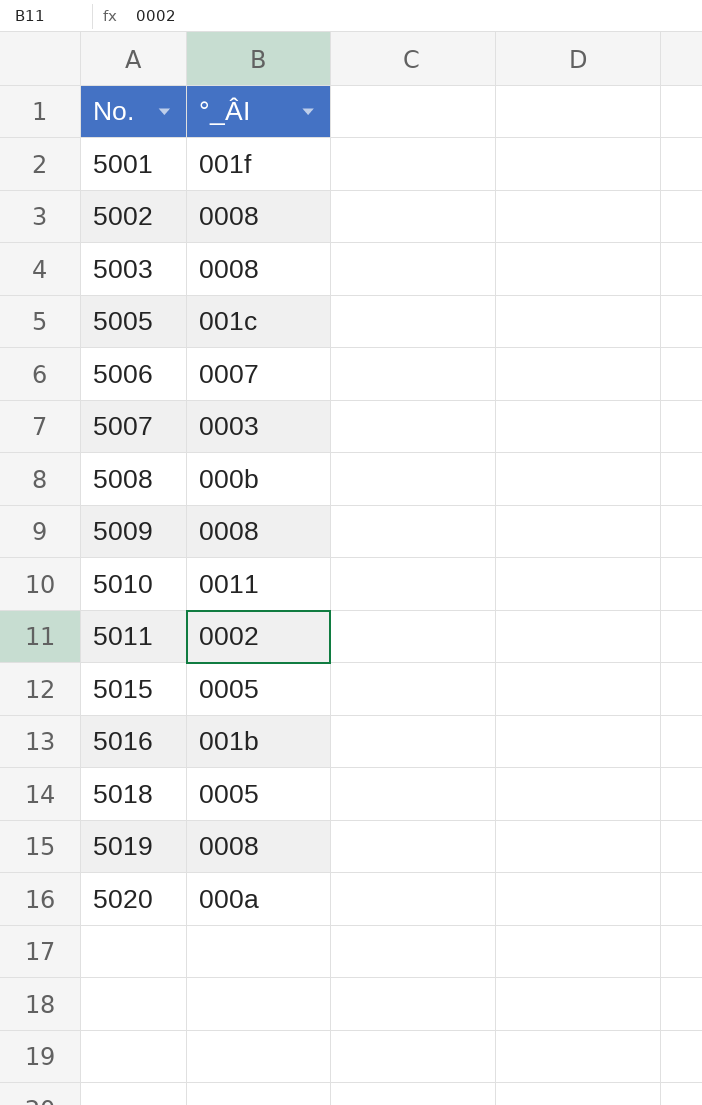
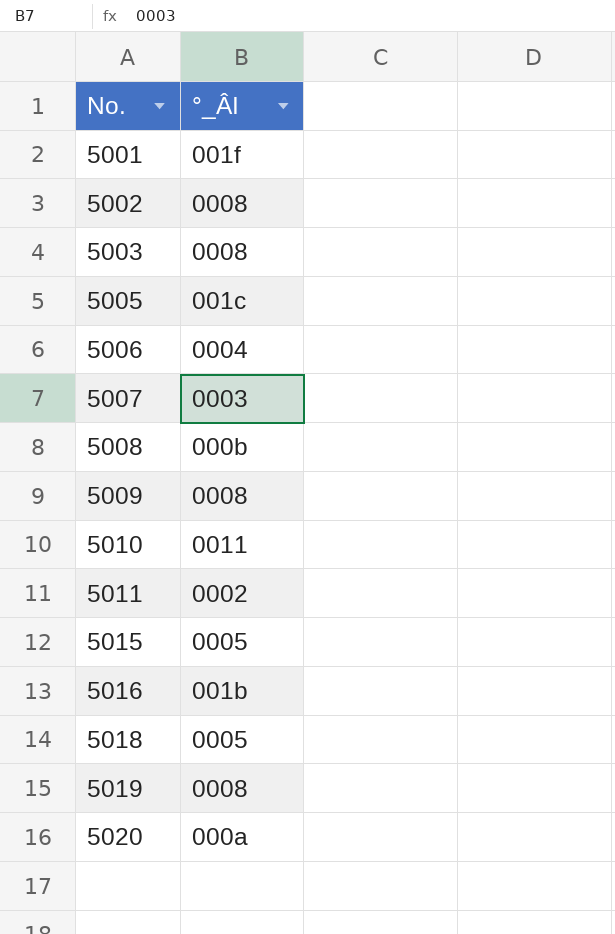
5006 | °_ÂI: 0007 -> 0004

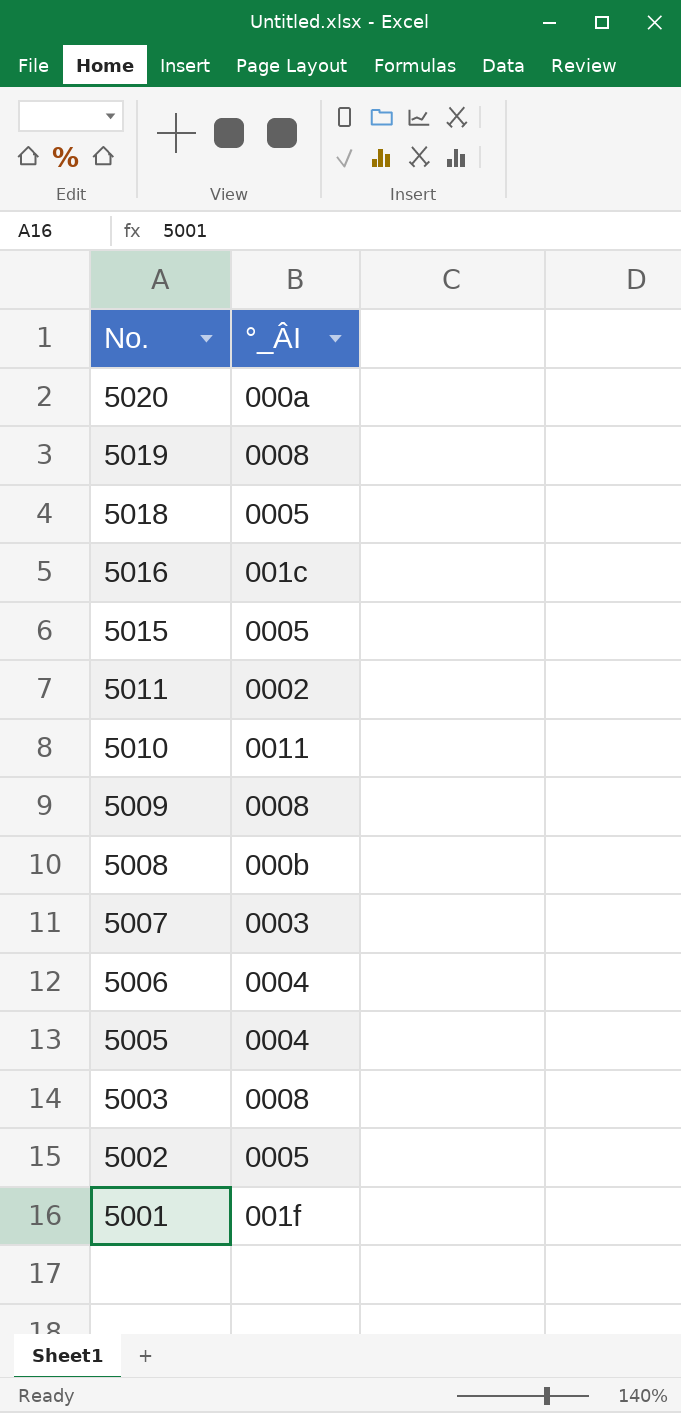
row order: No. ascending -> No. descending
5016 | °_ÂI: 001b -> 001c
5005 | °_ÂI: 001c -> 0004
5002 | °_ÂI: 0008 -> 0005

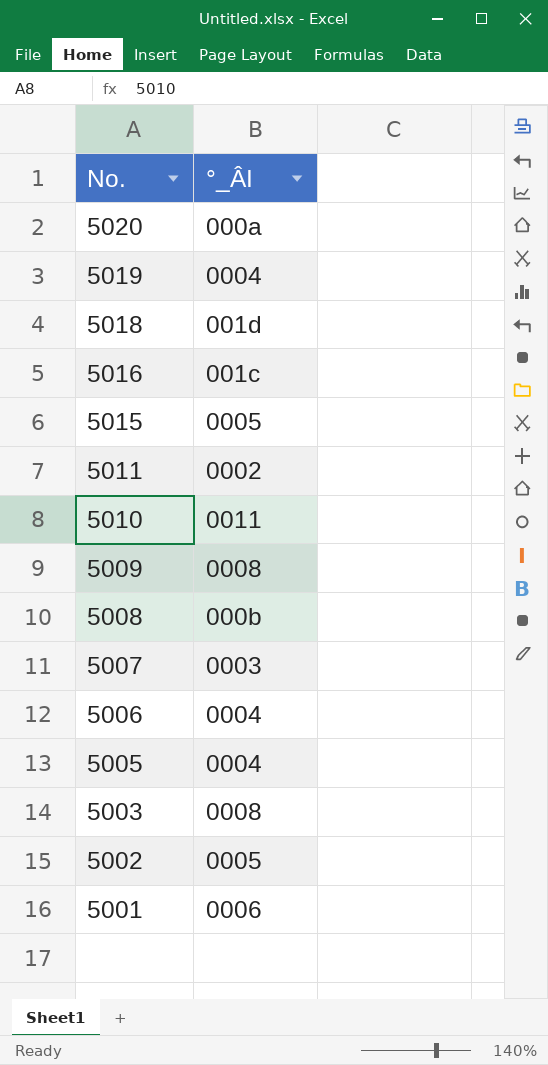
5019 | °_ÂI: 0008 -> 0004
5018 | °_ÂI: 0005 -> 001d
5001 | °_ÂI: 001f -> 0006

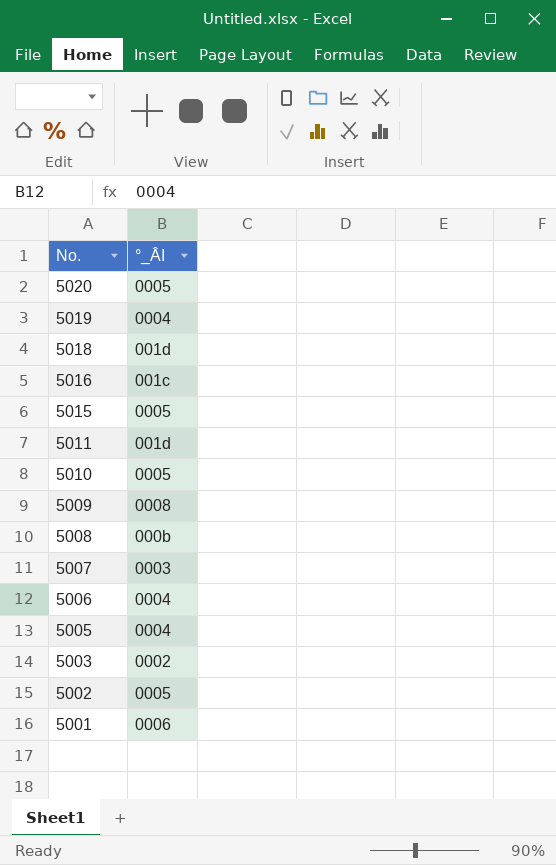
5020 | °_ÂI: 000a -> 0005
5011 | °_ÂI: 0002 -> 001d
5010 | °_ÂI: 0011 -> 0005
5003 | °_ÂI: 0008 -> 0002

